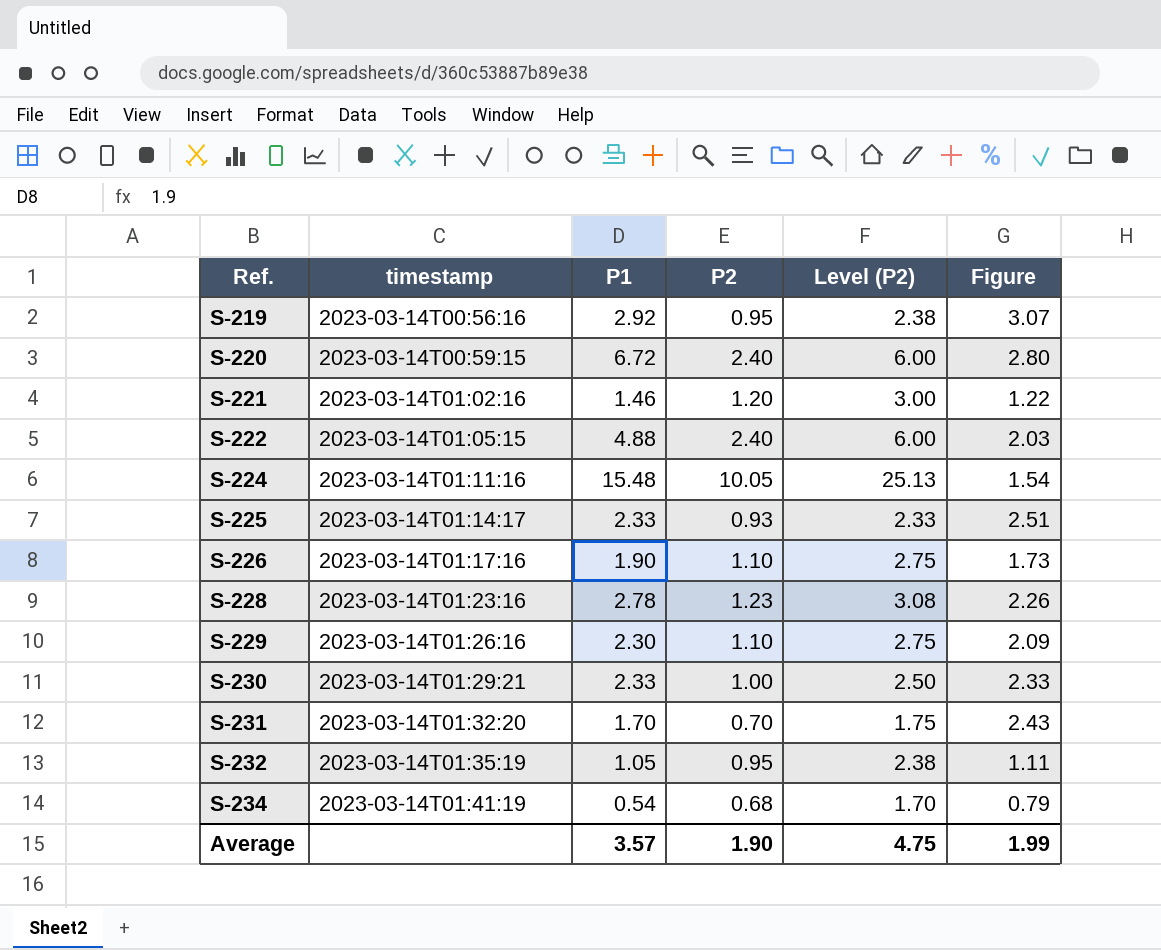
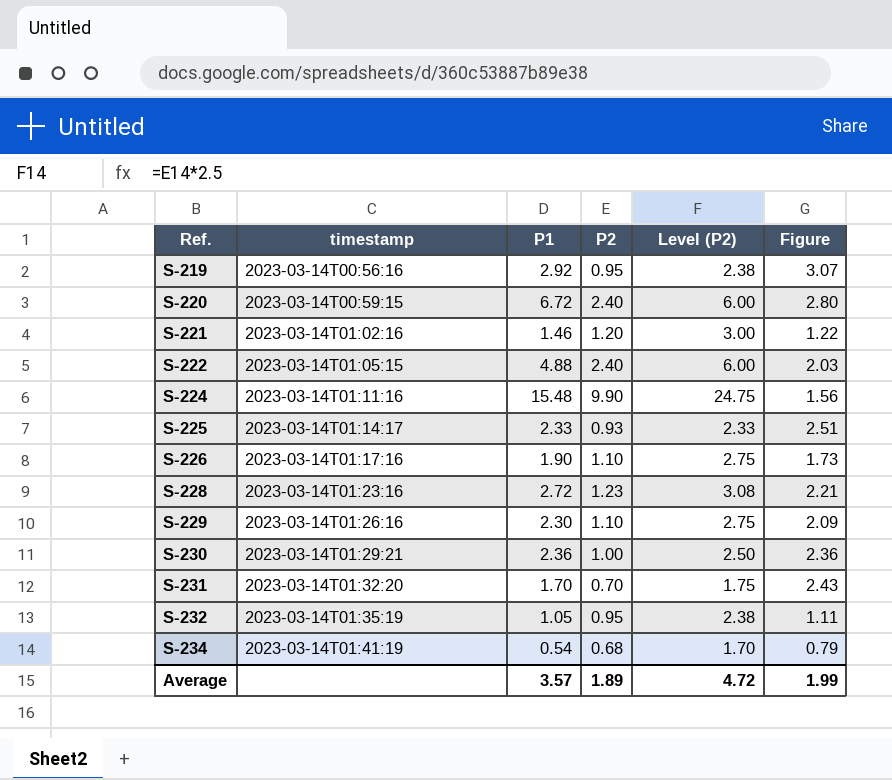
S-224 | P2: 10.05 -> 9.90
S-224 | Level (P2): 25.13 -> 24.75
S-224 | Figure: 1.54 -> 1.56
S-228 | P1: 2.78 -> 2.72
S-228 | Figure: 2.26 -> 2.21
S-230 | P1: 2.33 -> 2.36
S-230 | Figure: 2.33 -> 2.36
Average | P2: 1.90 -> 1.89
Average | Level (P2): 4.75 -> 4.72

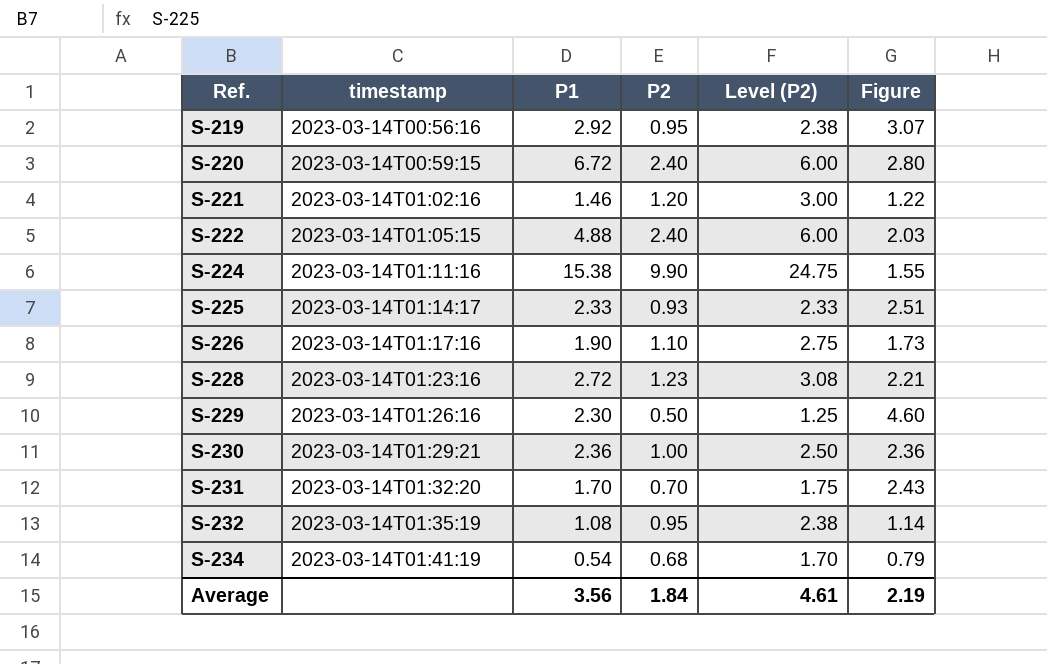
S-224 | P1: 15.48 -> 15.38
S-224 | Figure: 1.56 -> 1.55
S-229 | P2: 1.10 -> 0.50
S-229 | Level (P2): 2.75 -> 1.25
S-229 | Figure: 2.09 -> 4.60
S-232 | P1: 1.05 -> 1.08
S-232 | Figure: 1.11 -> 1.14
Average | P1: 3.57 -> 3.56
Average | P2: 1.89 -> 1.84
Average | Level (P2): 4.72 -> 4.61
Average | Figure: 1.99 -> 2.19

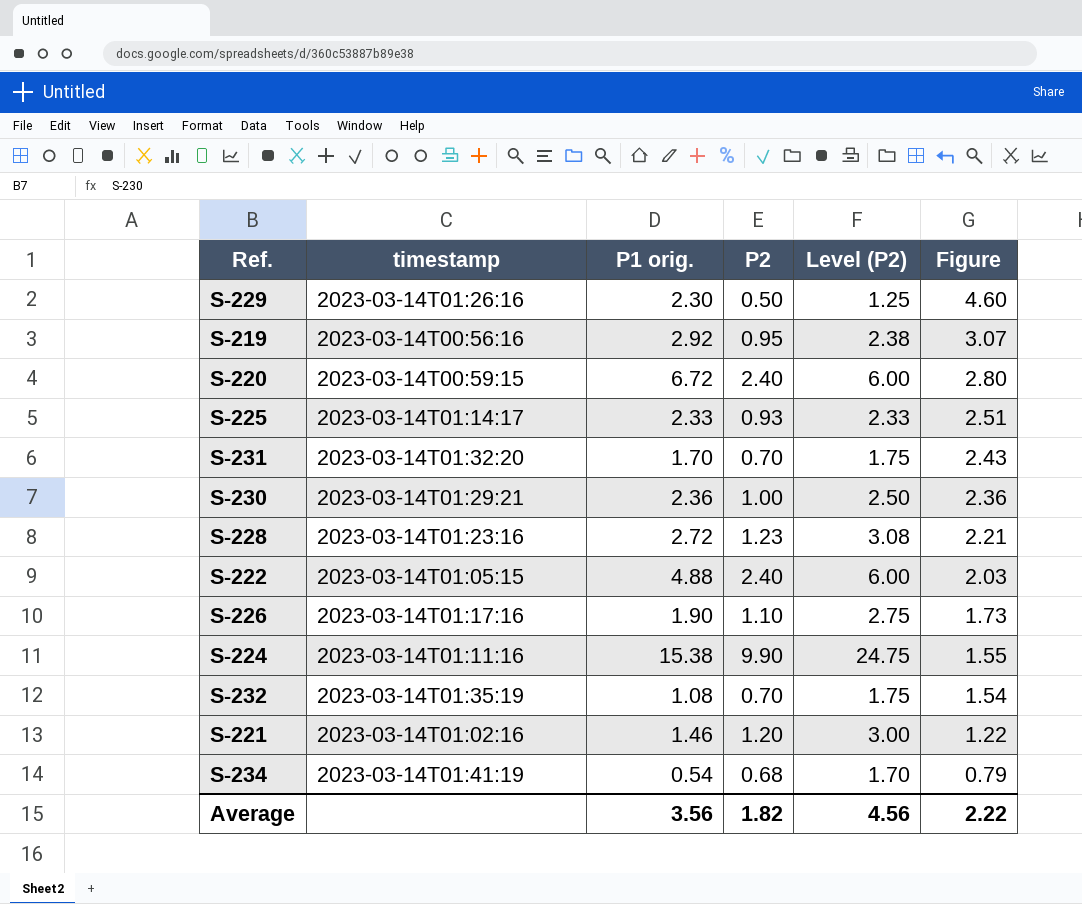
row order: Ref. ascending -> Figure descending
column name: P1 -> P1 orig.
S-232 | P2: 0.95 -> 0.70
S-232 | Level (P2): 2.38 -> 1.75
S-232 | Figure: 1.14 -> 1.54
Average | P2: 1.84 -> 1.82
Average | Level (P2): 4.61 -> 4.56
Average | Figure: 2.19 -> 2.22

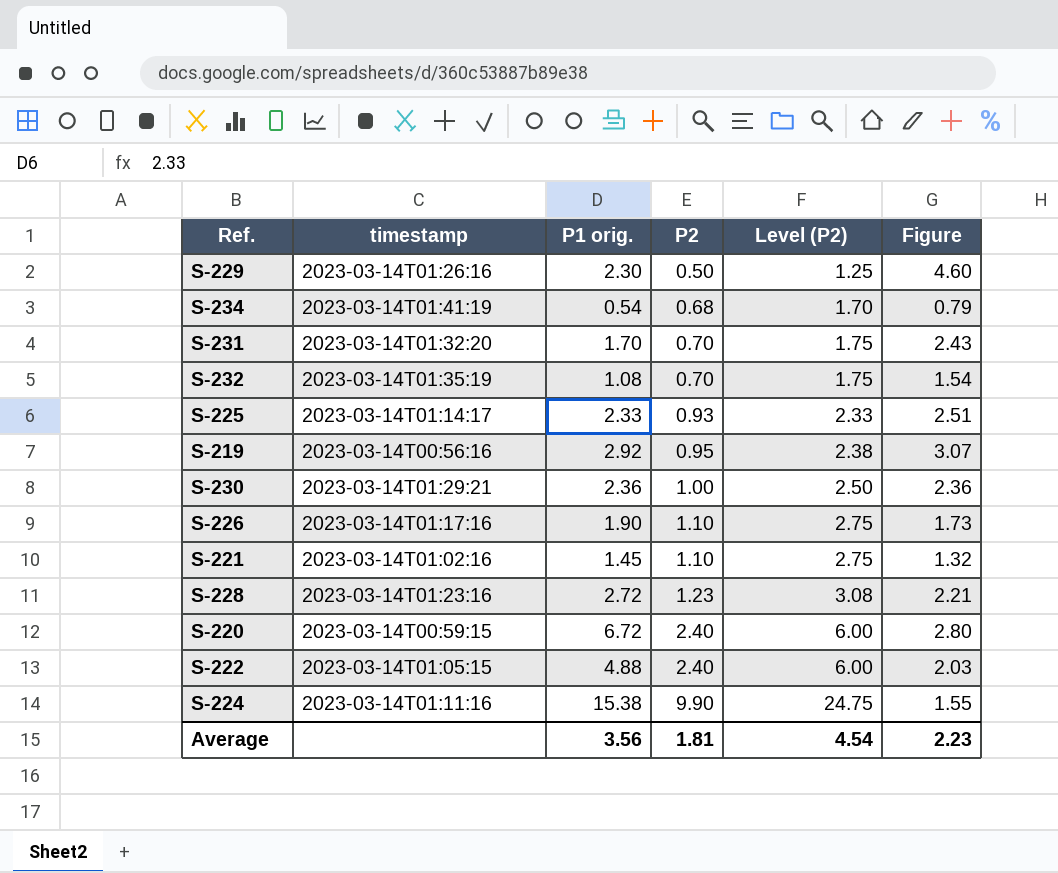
row order: Figure descending -> P2 ascending
S-221 | P1 orig.: 1.46 -> 1.45
S-221 | P2: 1.20 -> 1.10
S-221 | Level (P2): 3.00 -> 2.75
S-221 | Figure: 1.22 -> 1.32
Average | P2: 1.82 -> 1.81
Average | Level (P2): 4.56 -> 4.54
Average | Figure: 2.22 -> 2.23

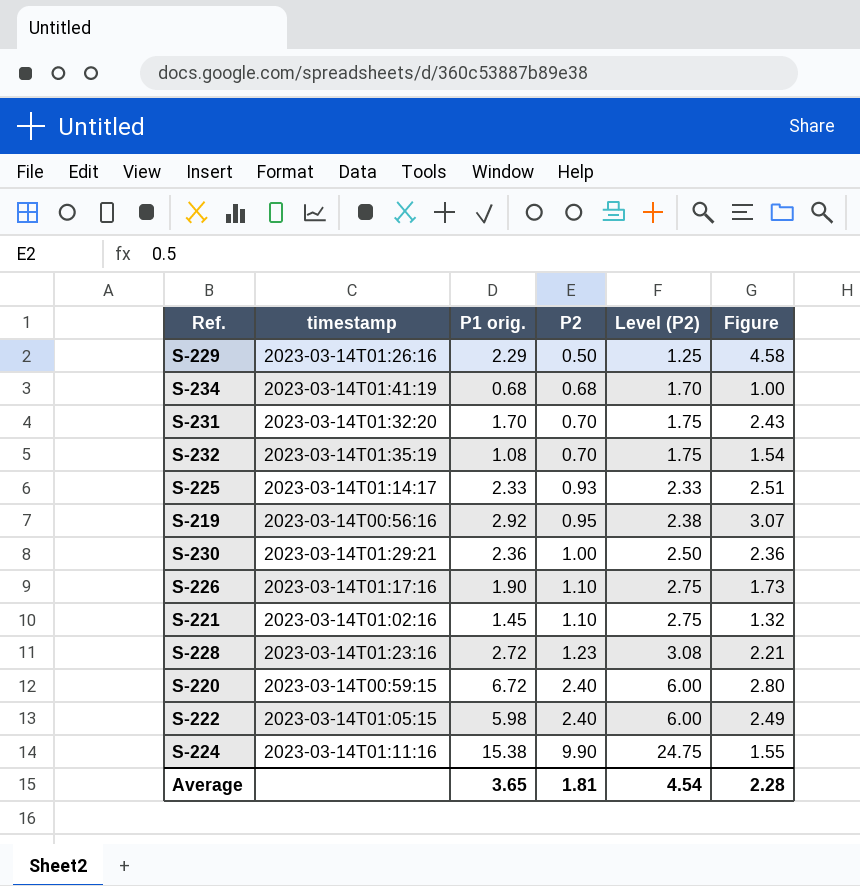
S-229 | P1 orig.: 2.30 -> 2.29
S-229 | Figure: 4.60 -> 4.58
S-234 | P1 orig.: 0.54 -> 0.68
S-234 | Figure: 0.79 -> 1.00
S-222 | P1 orig.: 4.88 -> 5.98
S-222 | Figure: 2.03 -> 2.49
Average | P1 orig.: 3.56 -> 3.65
Average | Figure: 2.23 -> 2.28

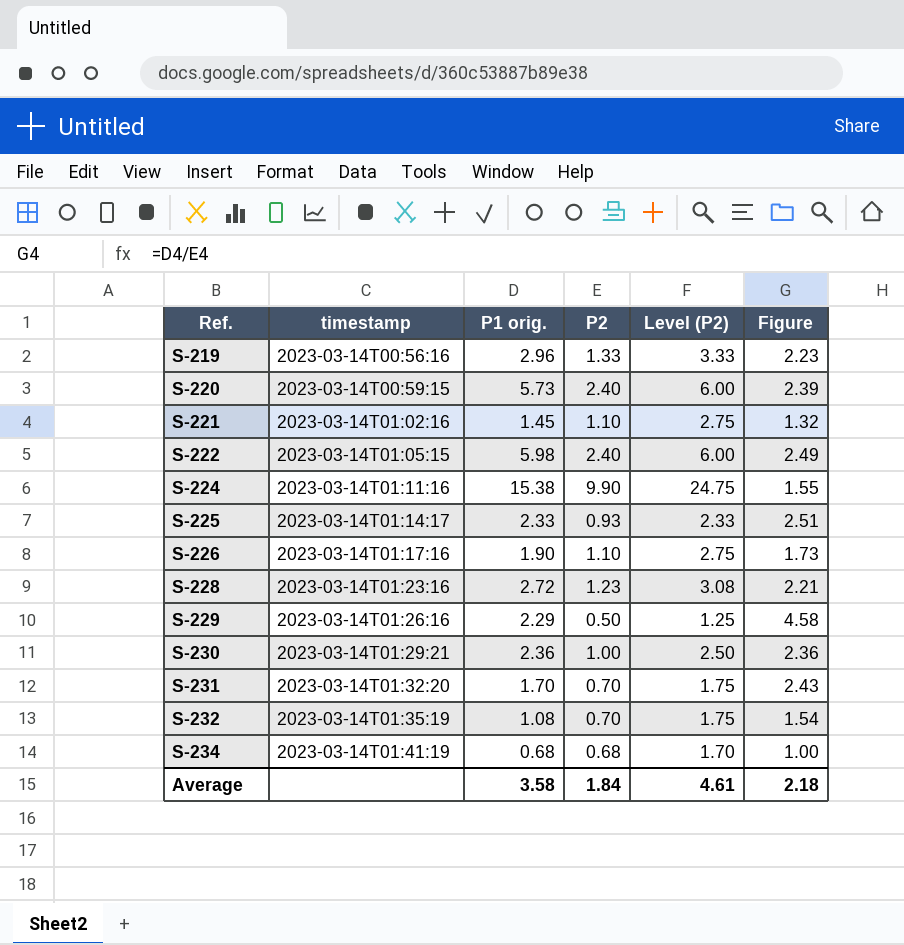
row order: P2 ascending -> Ref. ascending
S-219 | P1 orig.: 2.92 -> 2.96
S-219 | P2: 0.95 -> 1.33
S-219 | Level (P2): 2.38 -> 3.33
S-219 | Figure: 3.07 -> 2.23
S-220 | P1 orig.: 6.72 -> 5.73
S-220 | Figure: 2.80 -> 2.39
Average | P1 orig.: 3.65 -> 3.58
Average | P2: 1.81 -> 1.84
Average | Level (P2): 4.54 -> 4.61
Average | Figure: 2.28 -> 2.18

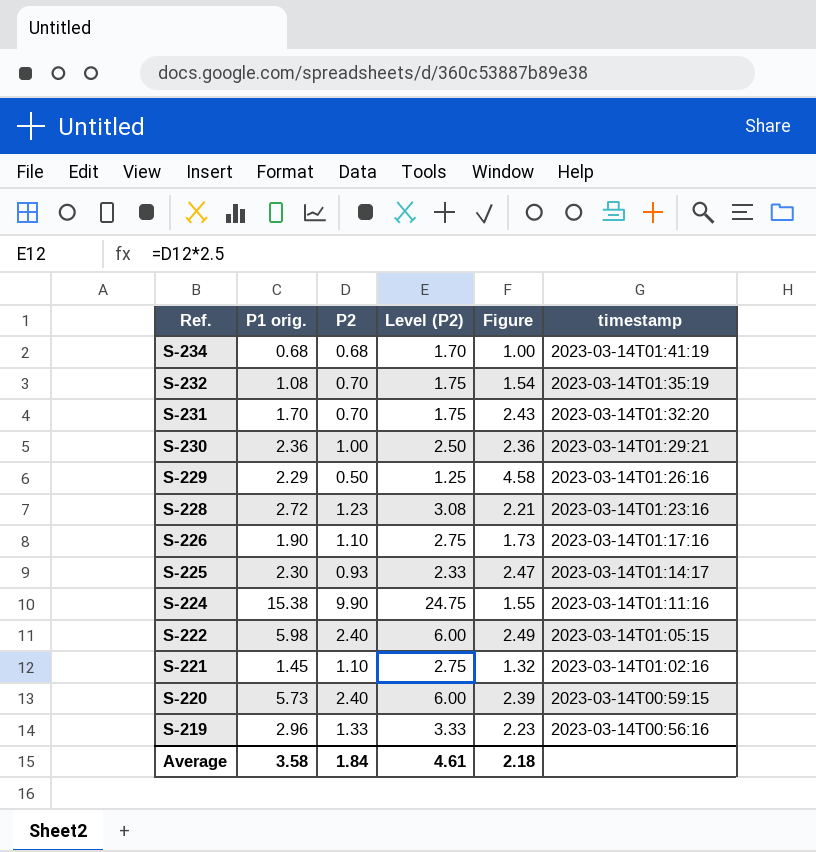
row order: Ref. ascending -> Ref. descending
column timestamp | position: 2 -> 6
S-225 | P1 orig.: 2.33 -> 2.30
S-225 | Figure: 2.51 -> 2.47

